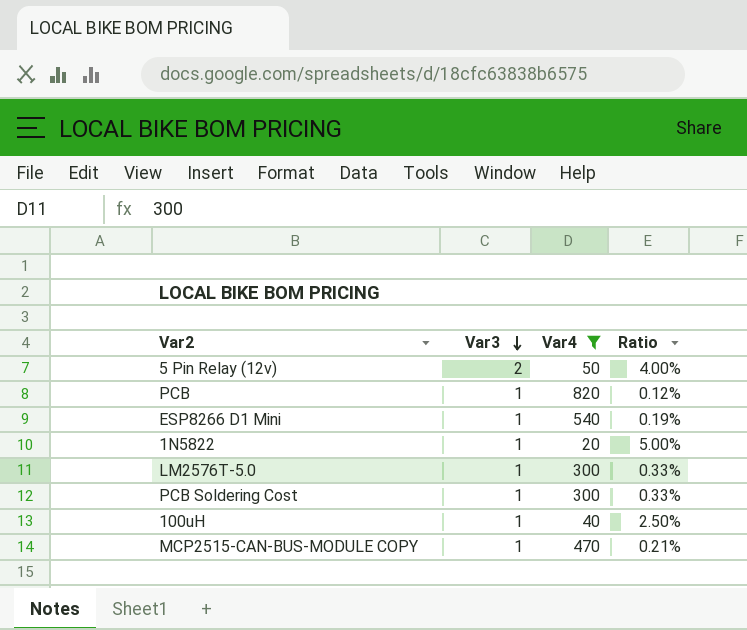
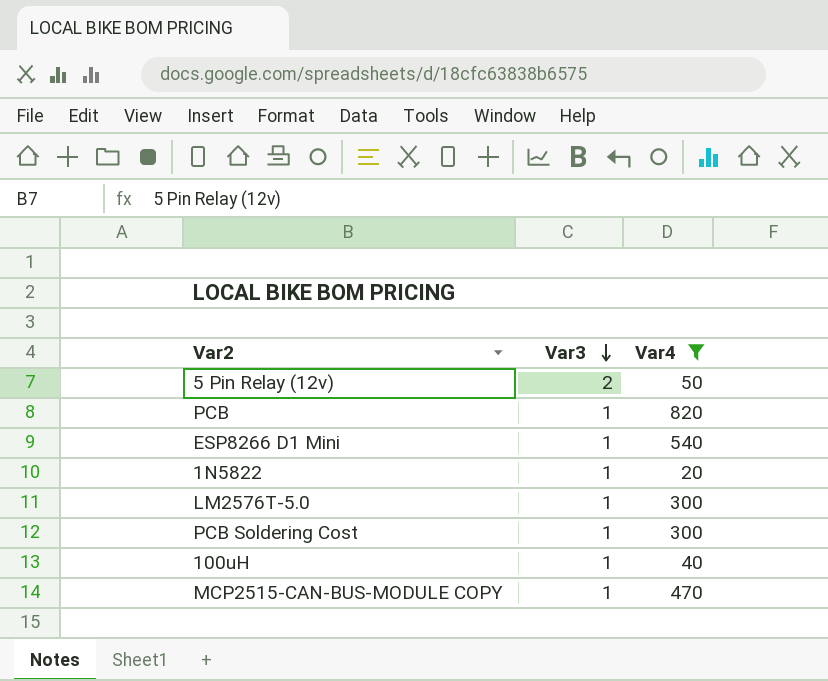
column Ratio | formula: [Var3] / [Var4] -> none

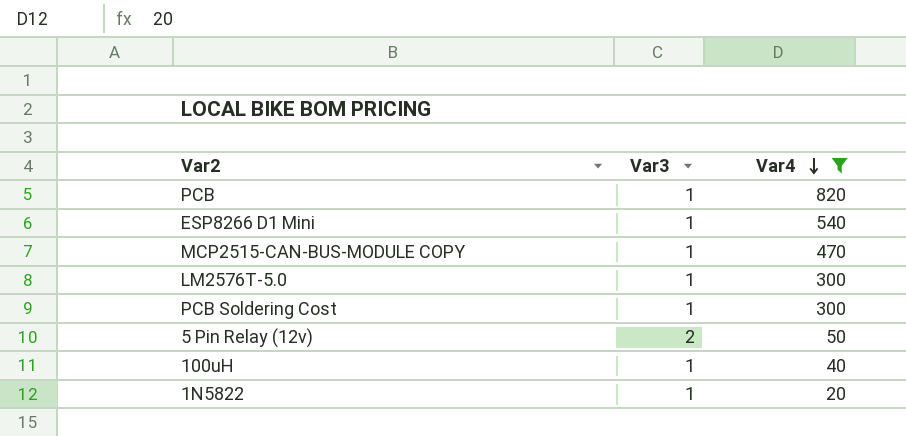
row order: Var3 descending -> Var4 descending

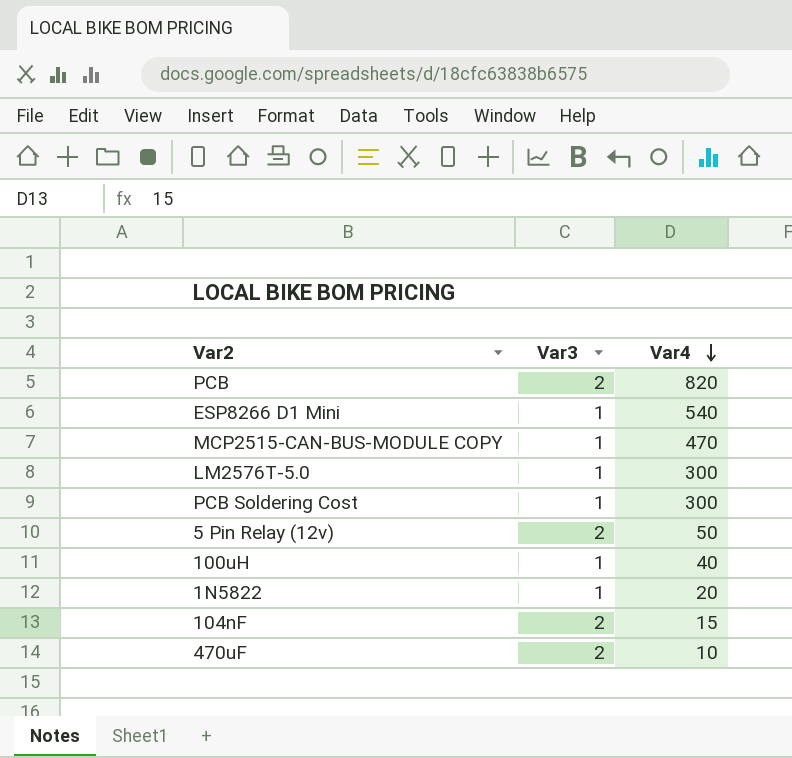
filter: Var4 >= 20 -> none
PCB | Var3: 1 -> 2

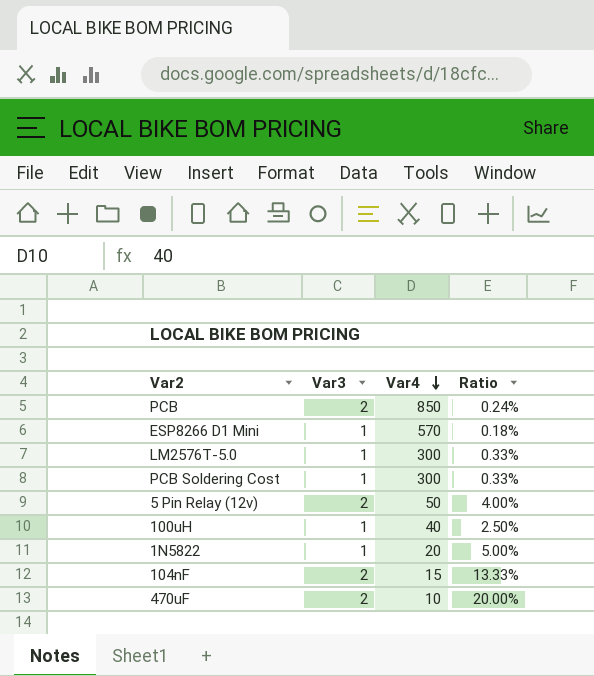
column Ratio | formula: none -> [Var3] / [Var4]
row MCP2515-CAN-BUS-MODULE COPY: 1 | 470 -> none
PCB | Var4: 820 -> 850
ESP8266 D1 Mini | Var4: 540 -> 570

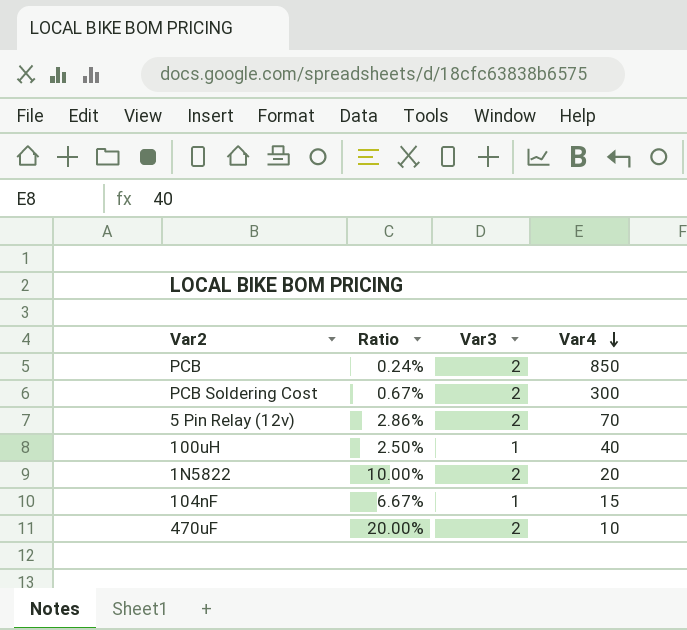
column Ratio | position: 4 -> 2
row ESP8266 D1 Mini: 1 | 570 | 0.18% -> none
row LM2576T-5.0: 1 | 300 | 0.33% -> none
PCB Soldering Cost | Ratio: 0.33% -> 0.67%
PCB Soldering Cost | Var3: 1 -> 2
5 Pin Relay (12v) | Ratio: 4.00% -> 2.86%
5 Pin Relay (12v) | Var4: 50 -> 70
1N5822 | Ratio: 5.00% -> 10.00%
1N5822 | Var3: 1 -> 2
104nF | Ratio: 13.33% -> 6.67%
104nF | Var3: 2 -> 1

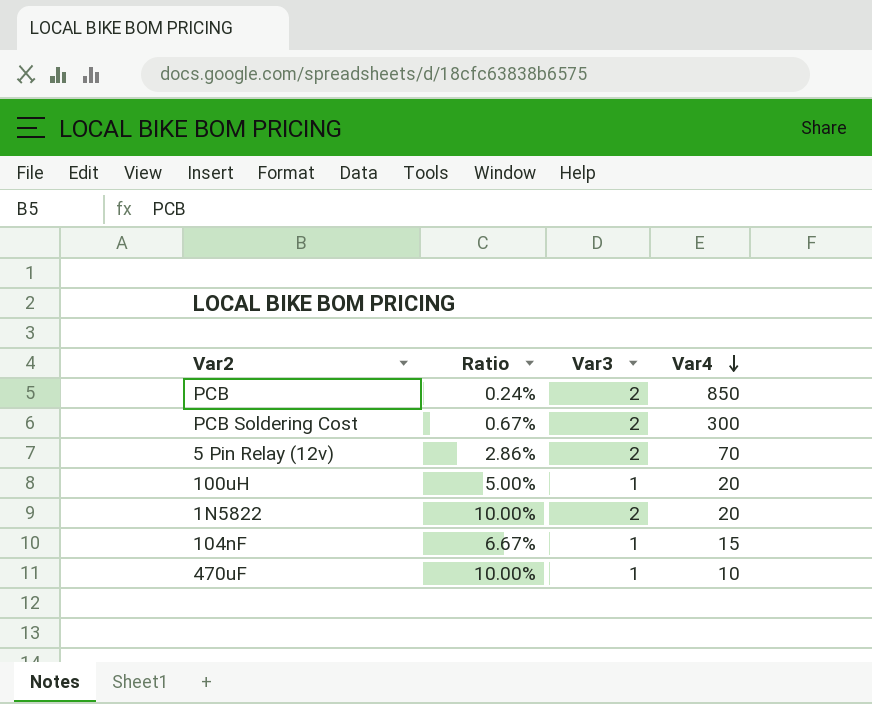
100uH | Ratio: 2.50% -> 5.00%
100uH | Var4: 40 -> 20
470uF | Ratio: 20.00% -> 10.00%
470uF | Var3: 2 -> 1

